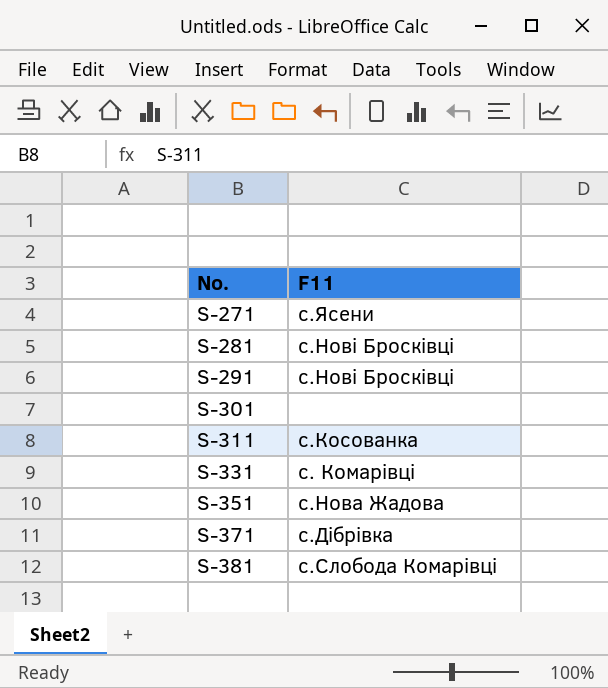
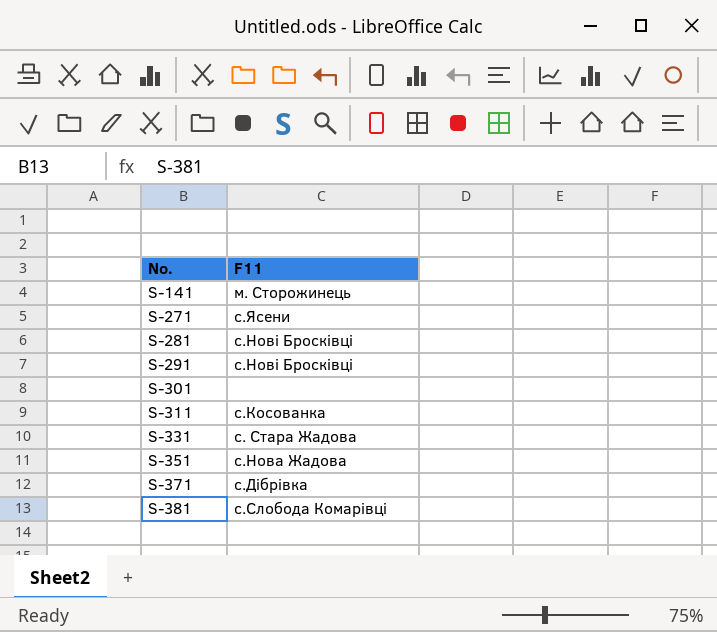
row S-141: none -> м. Сторожинець
S-331 | F11: с. Комарівці -> с. Стара Жадова

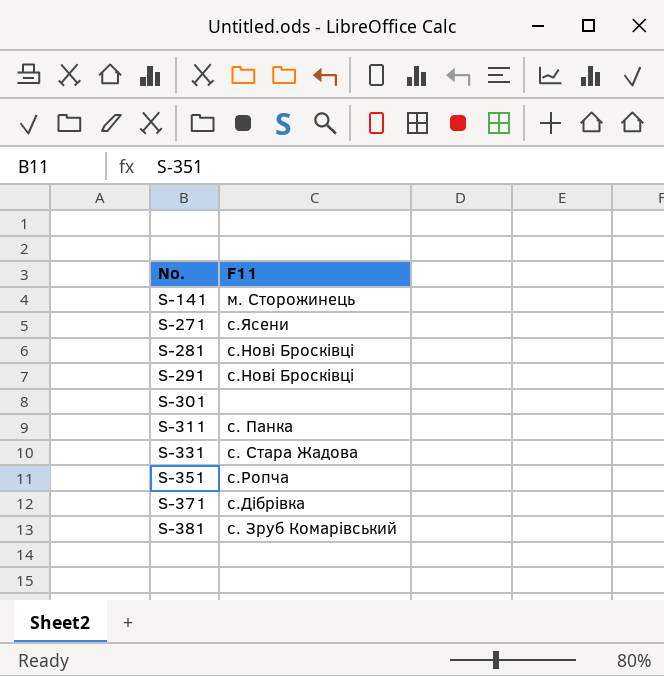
S-311 | F11: с.Косованка -> с. Панка
S-351 | F11: с.Нова Жадова -> с.Ропча
S-381 | F11: с.Слобода Комарівці -> с. Зруб Комарівський

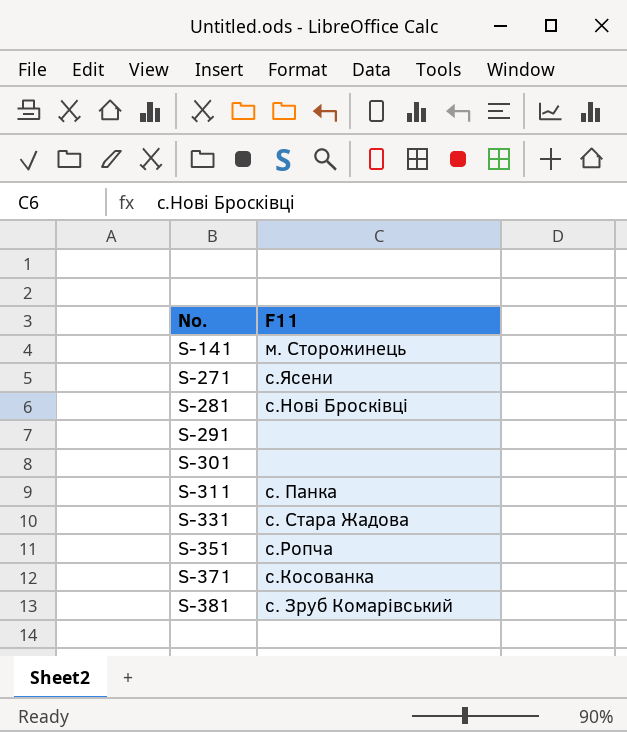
S-291 | F11: с.Нові Бросківці -> none
S-371 | F11: с.Дібрівка -> с.Косованка

